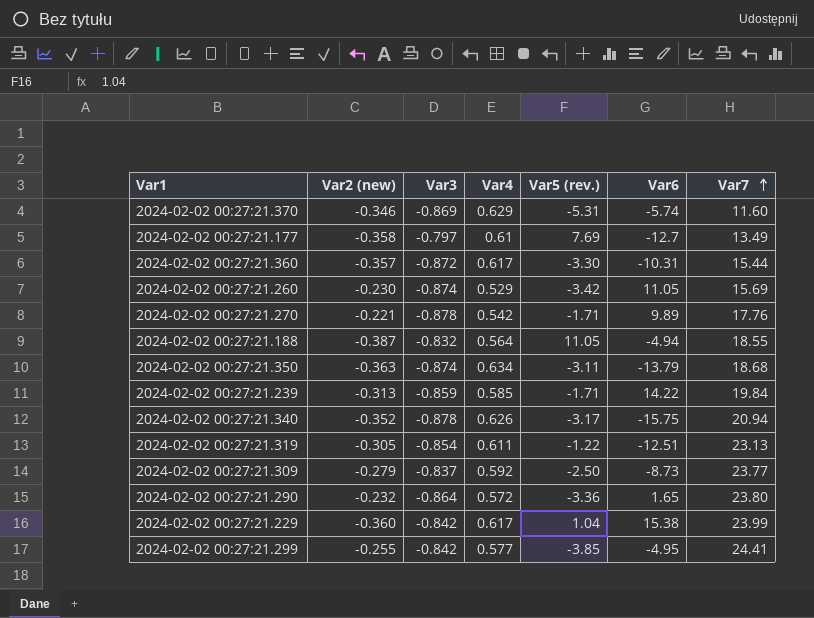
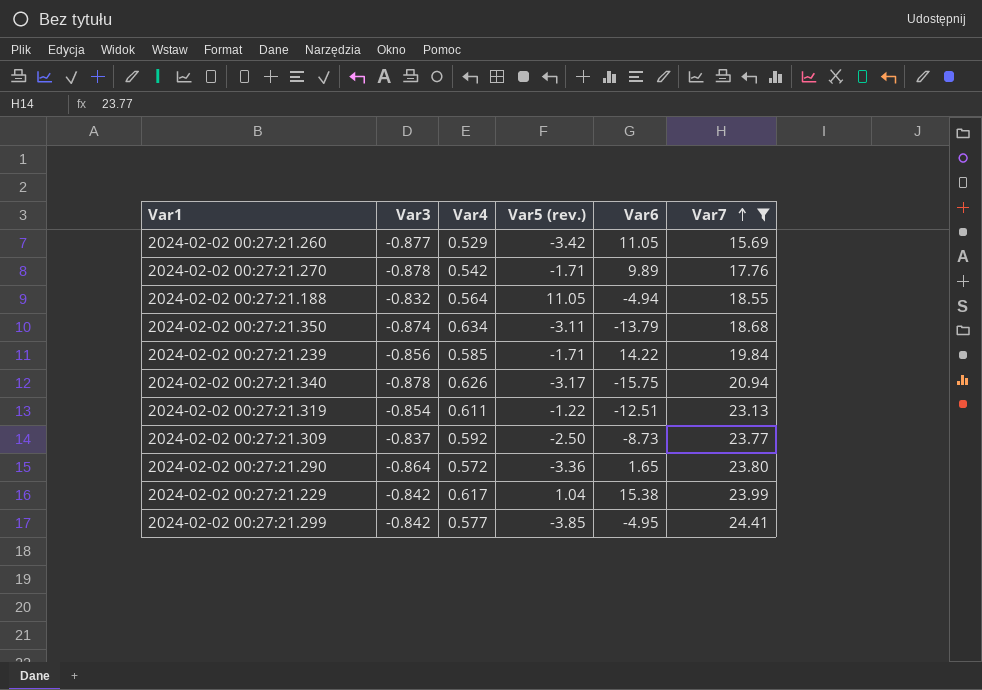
filter: none -> Var7 >= 15.69
column Var2 (new) | position: 2 -> none
2024-02-02 00:27:21.260 | Var3: -0.874 -> -0.877
2024-02-02 00:27:21.239 | Var3: -0.859 -> -0.856

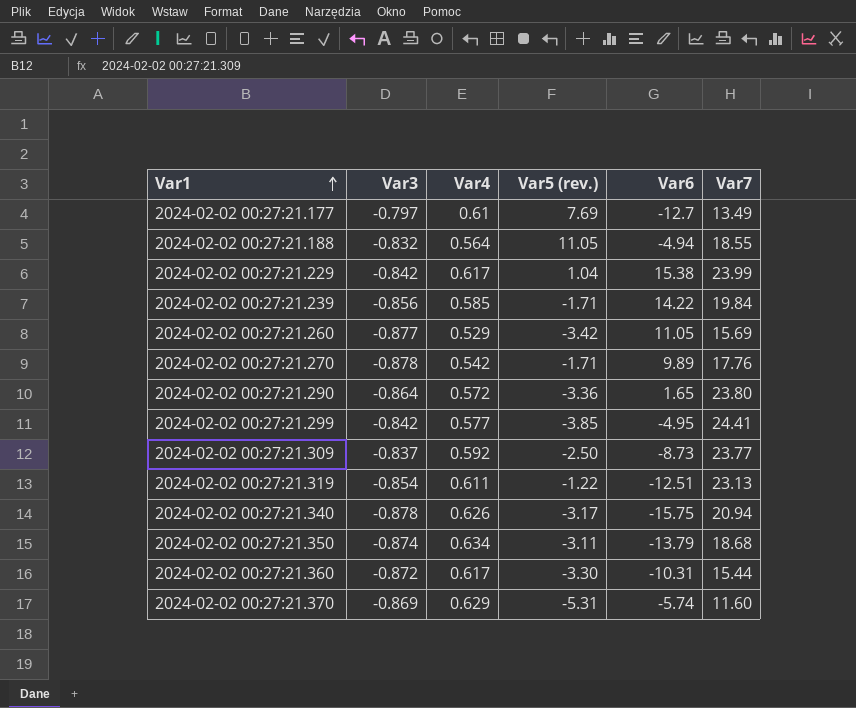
filter: Var7 >= 15.69 -> none
row order: Var7 ascending -> Var1 ascending

